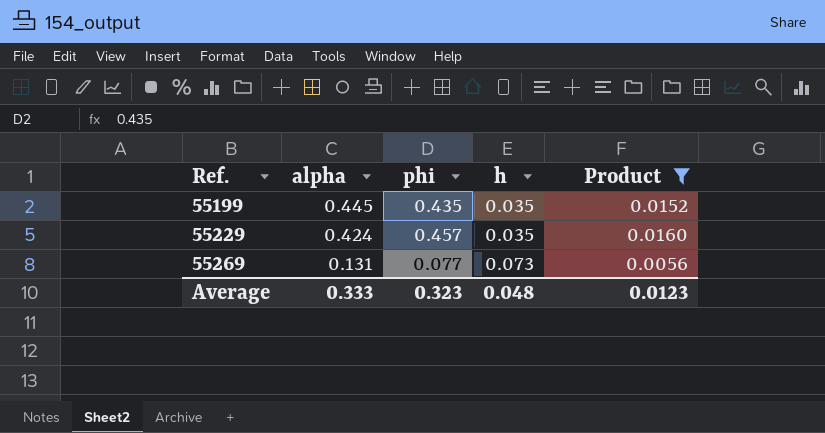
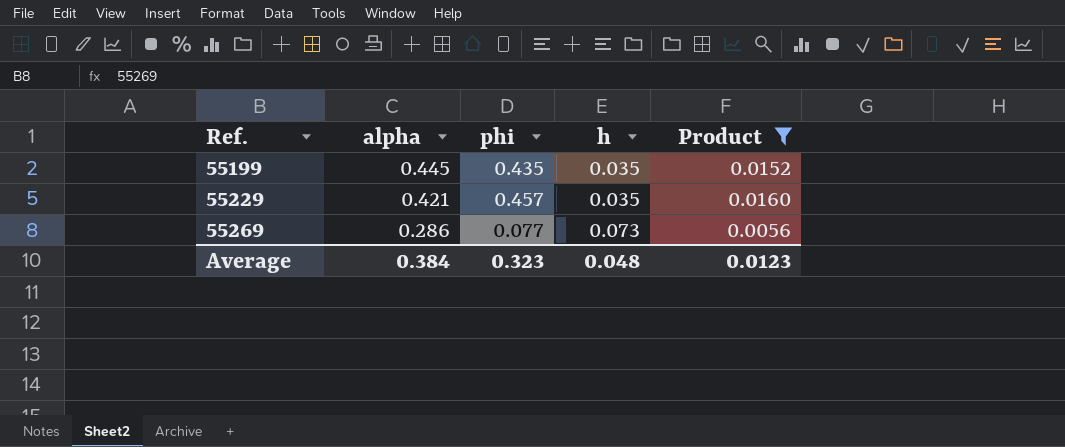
55229 | alpha: 0.424 -> 0.421
55269 | alpha: 0.131 -> 0.286
Average | alpha: 0.333 -> 0.384

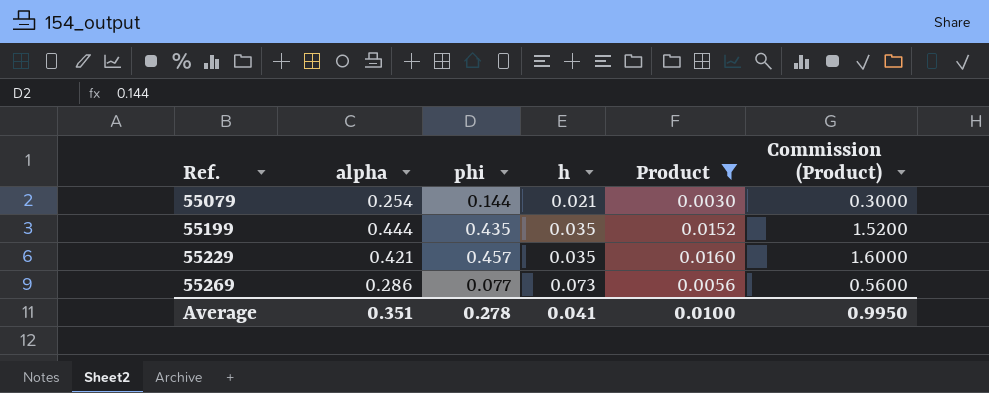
column Commission (Product) | formula: none -> [Product] * 100
row 55079: none -> 0.254 | 0.144 | 0.021 | 0.0030 | 0.3000
55199 | alpha: 0.445 -> 0.444
Average | alpha: 0.384 -> 0.351
Average | phi: 0.323 -> 0.278
Average | h: 0.048 -> 0.041
Average | Product: 0.0123 -> 0.0100

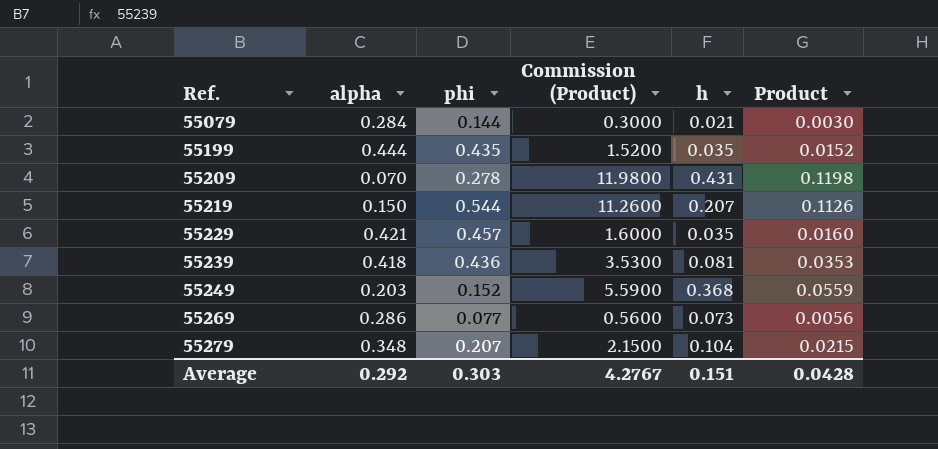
filter: Product <= 0.0160 -> none
column Commission (Product) | position: 6 -> 4
55079 | alpha: 0.254 -> 0.284
Average | alpha: 0.351 -> 0.292
Average | phi: 0.278 -> 0.303
Average | Commission (Product): 0.9950 -> 4.2767
Average | h: 0.041 -> 0.151
Average | Product: 0.0100 -> 0.0428

